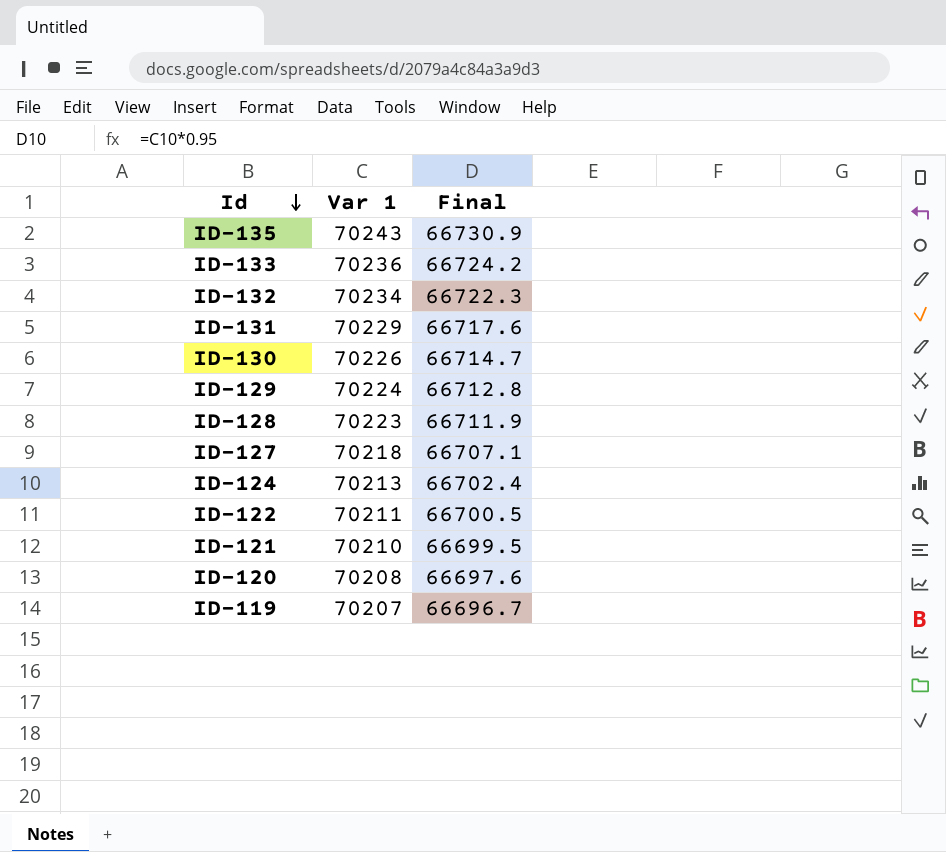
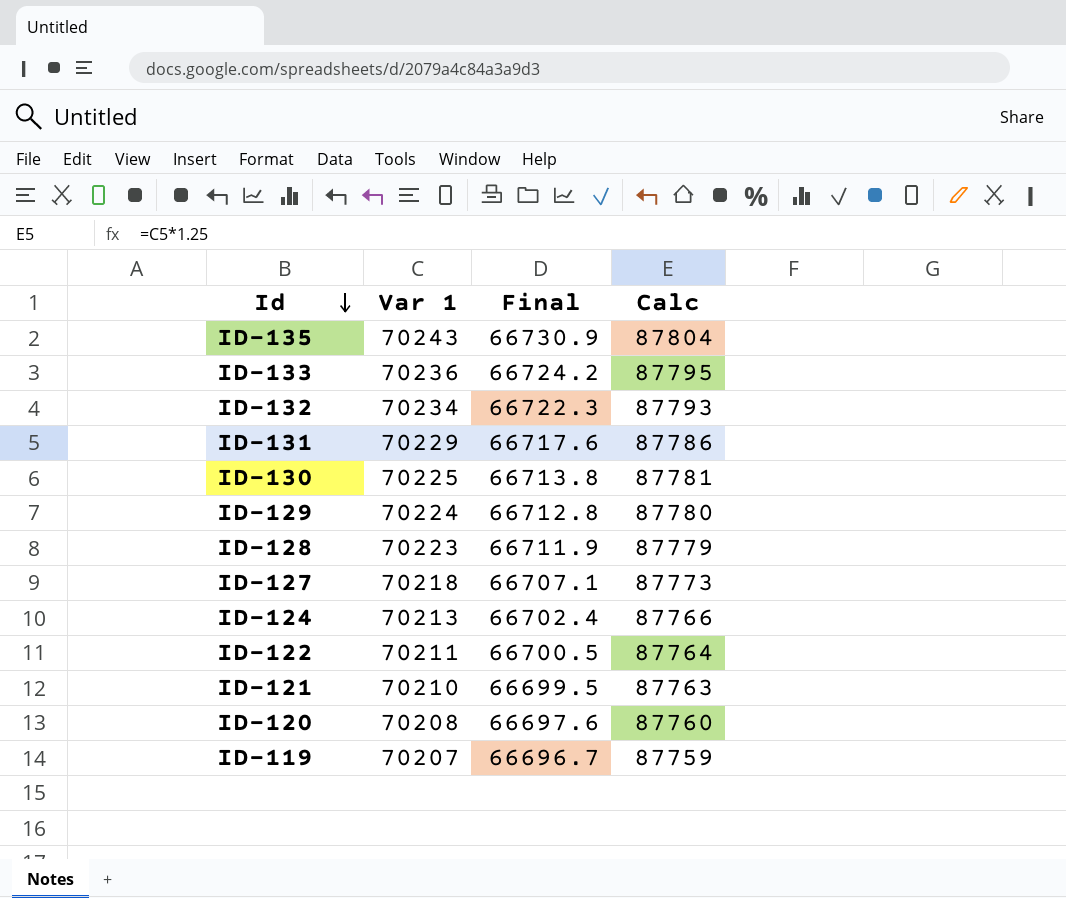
column Calc | formula: none -> [Var 1] * 1.25
ID-130 | Var 1: 70226 -> 70225
ID-130 | Final: 66714.7 -> 66713.8

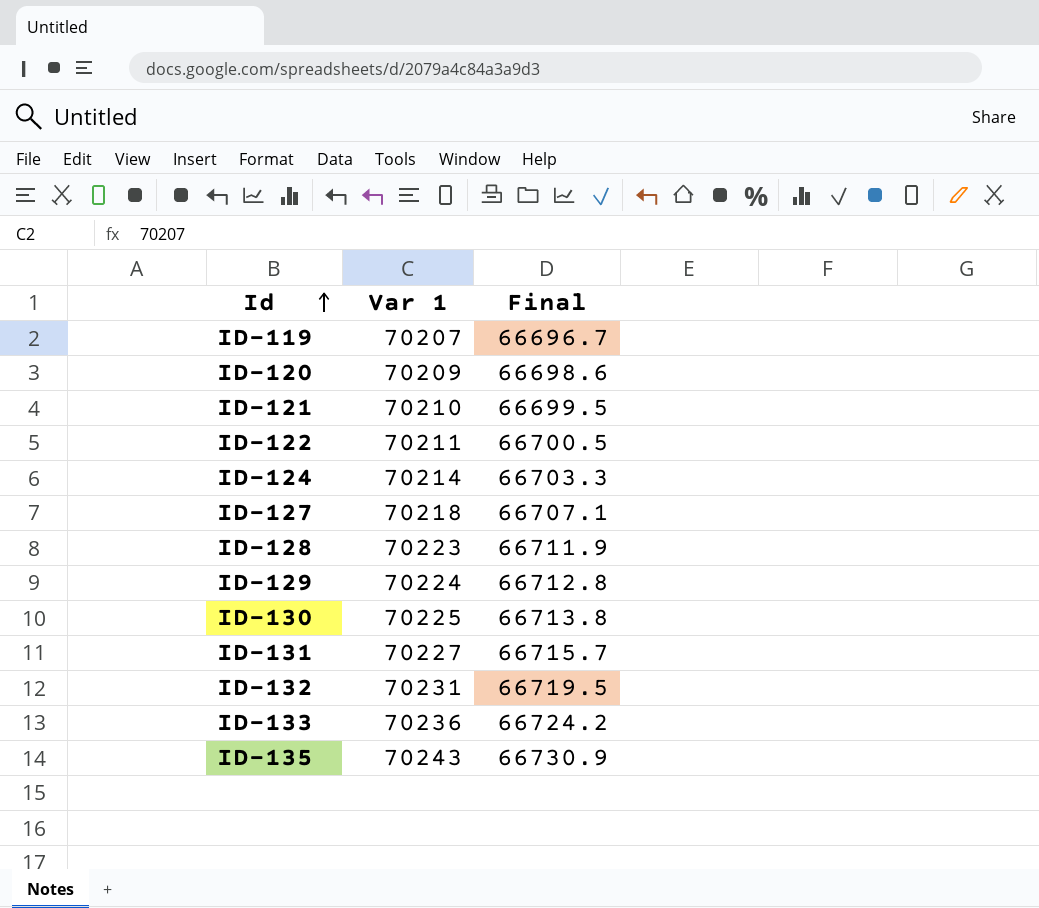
row order: Id descending -> Id ascending
column Calc | formula: [Var 1] * 1.25 -> none
ID-120 | Var 1: 70208 -> 70209
ID-120 | Final: 66697.6 -> 66698.6
ID-124 | Var 1: 70213 -> 70214
ID-124 | Final: 66702.4 -> 66703.3
ID-131 | Var 1: 70229 -> 70227
ID-131 | Final: 66717.6 -> 66715.7
ID-132 | Var 1: 70234 -> 70231
ID-132 | Final: 66722.3 -> 66719.5

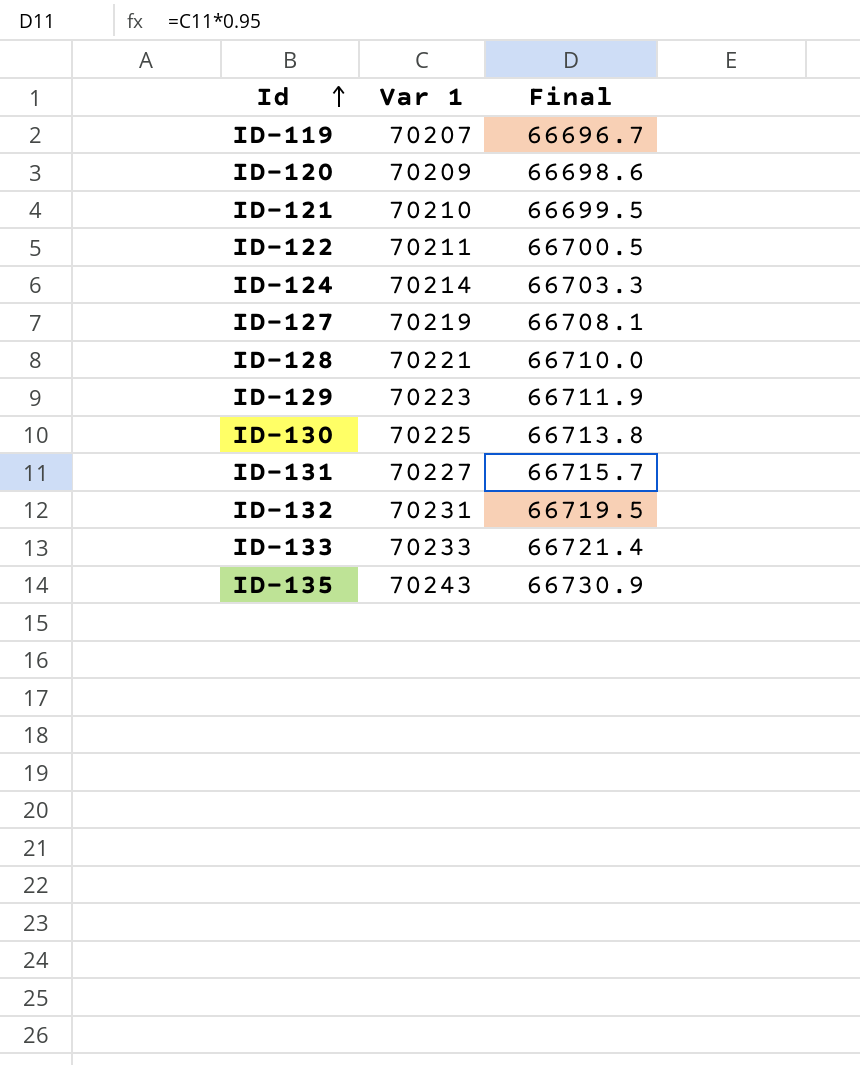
ID-127 | Var 1: 70218 -> 70219
ID-127 | Final: 66707.1 -> 66708.1
ID-128 | Var 1: 70223 -> 70221
ID-128 | Final: 66711.9 -> 66710.0
ID-129 | Var 1: 70224 -> 70223
ID-129 | Final: 66712.8 -> 66711.9
ID-133 | Var 1: 70236 -> 70233
ID-133 | Final: 66724.2 -> 66721.4

